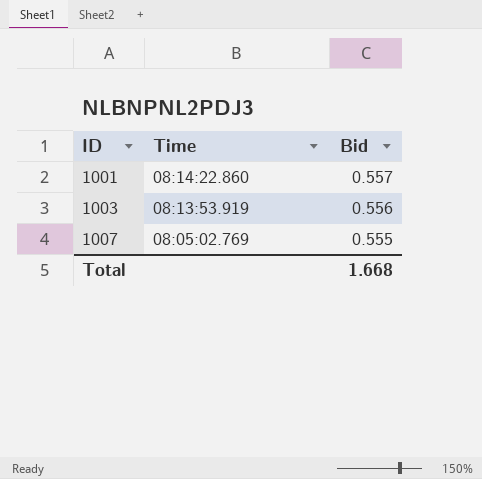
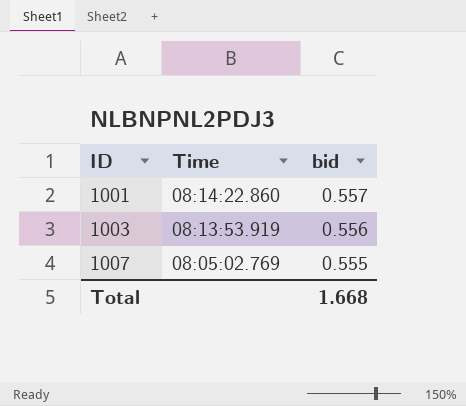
column name: Bid -> bid

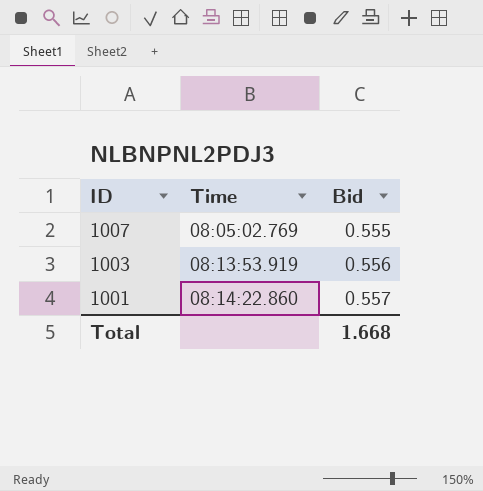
row order: ID ascending -> ID descending
column name: bid -> Bid

